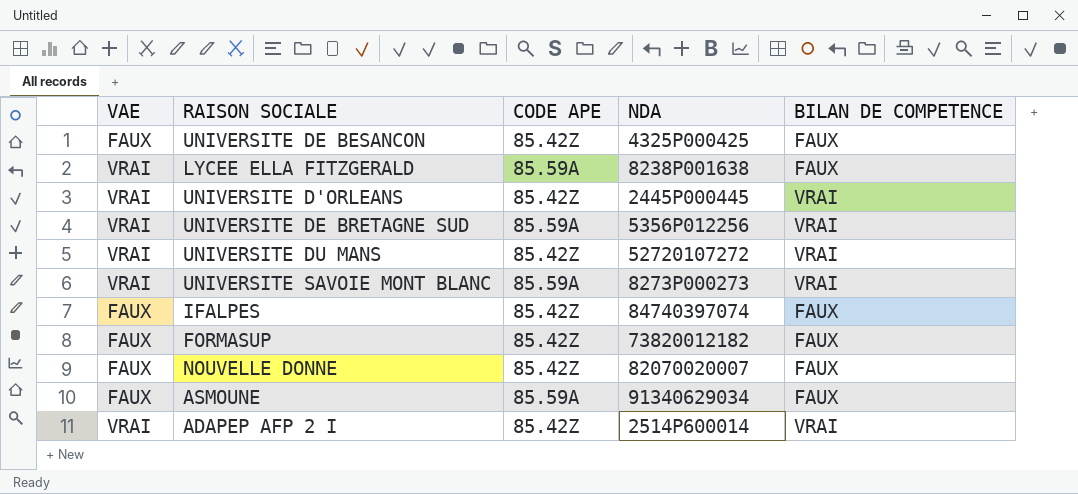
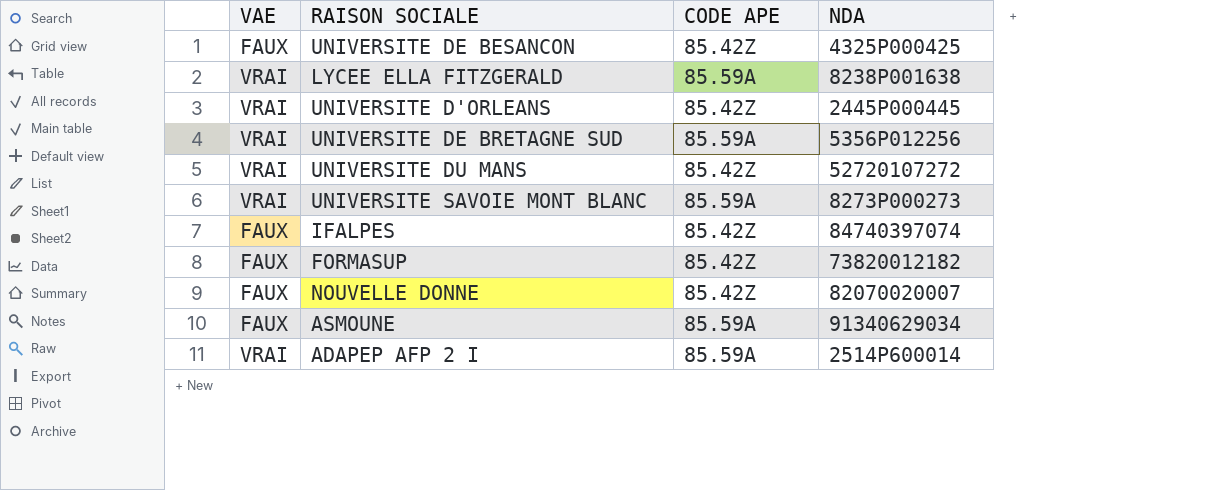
column BILAN DE COMPETENCE | position: 5 -> none
ADAPEP AFP 2 I | CODE APE: 85.42Z -> 85.59A

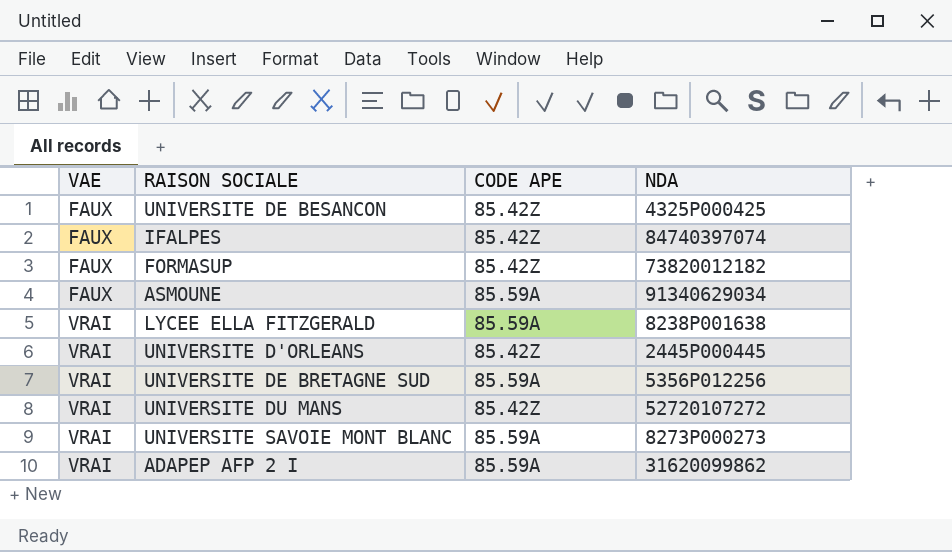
row order: none -> VAE ascending
row NOUVELLE DONNE: FAUX | 85.42Z | 82070020007 -> none
ADAPEP AFP 2 I | NDA: 2514P600014 -> 31620099862

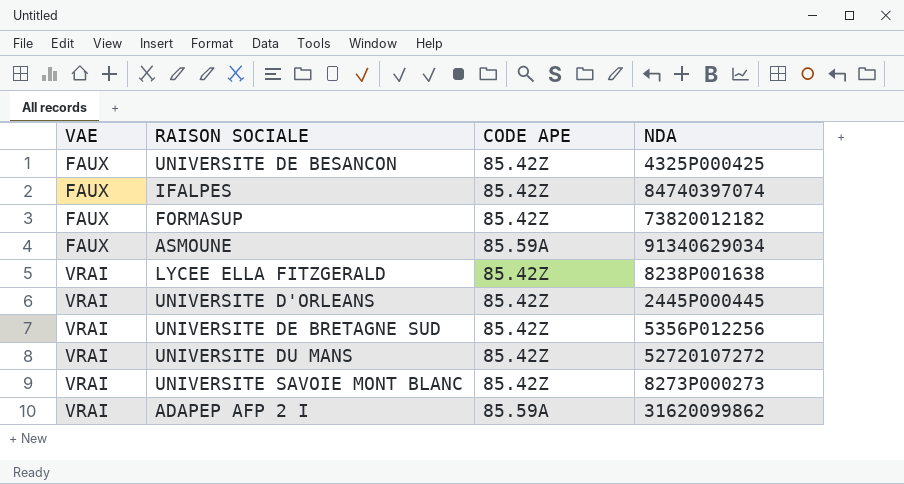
LYCEE ELLA FITZGERALD | CODE APE: 85.59A -> 85.42Z
UNIVERSITE DE BRETAGNE SUD | CODE APE: 85.59A -> 85.42Z
UNIVERSITE SAVOIE MONT BLANC | CODE APE: 85.59A -> 85.42Z

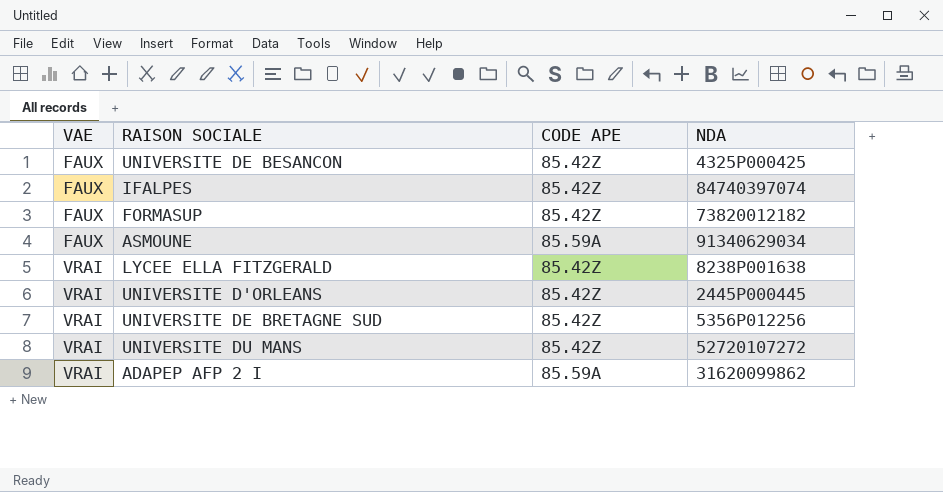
row UNIVERSITE SAVOIE MONT BLANC: VRAI | 85.42Z | 8273P000273 -> none

